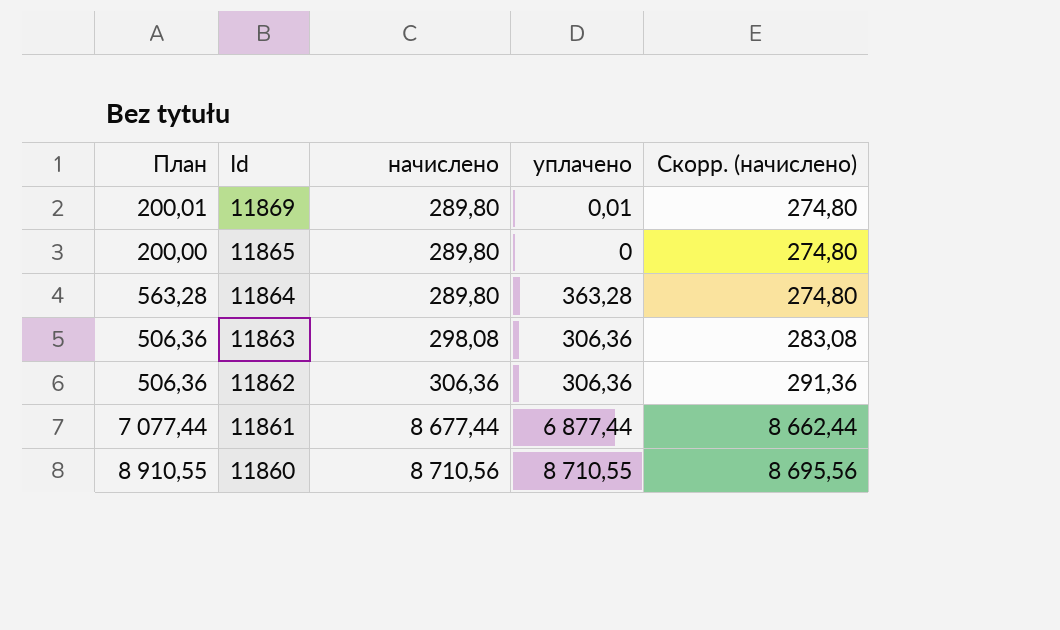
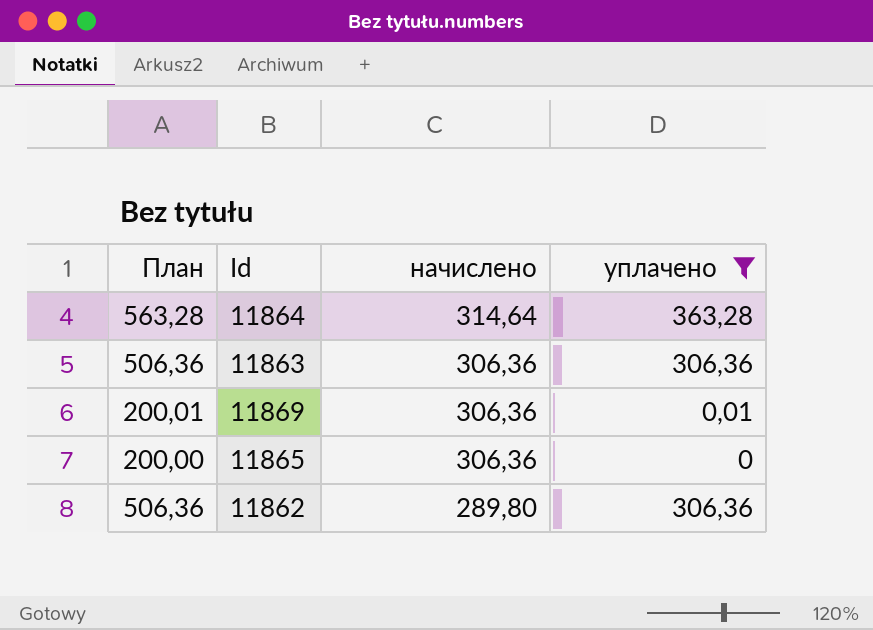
filter: none -> уплачено <= 363,28
row order: Id descending -> начислено descending
column Скорр. (начислено) | formula: [начислено] - 15 -> none
11864 | начислено: 289,80 -> 314,64
11863 | начислено: 298,08 -> 306,36
11869 | начислено: 289,80 -> 306,36
11865 | начислено: 289,80 -> 306,36
11862 | начислено: 306,36 -> 289,80

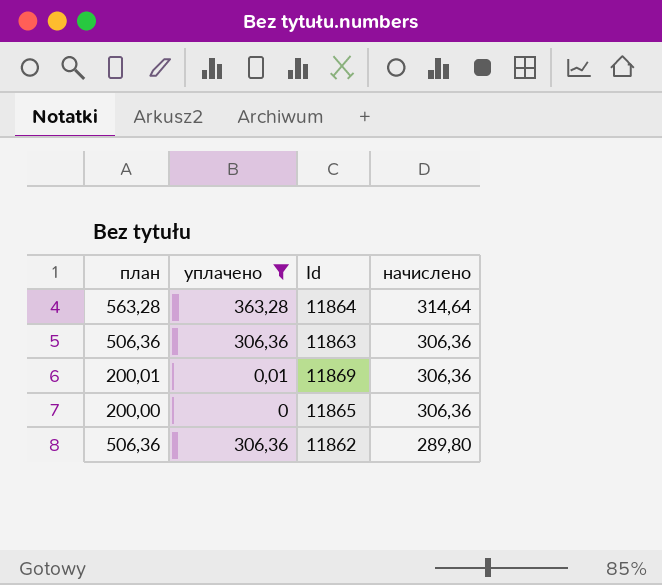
column name: План -> план
column уплачено | position: 4 -> 2

